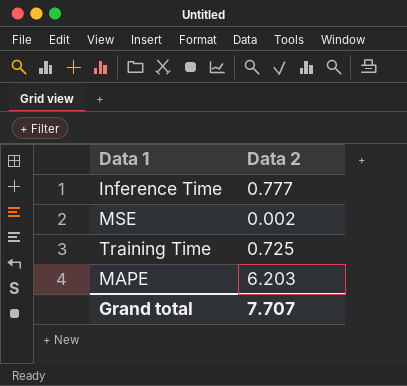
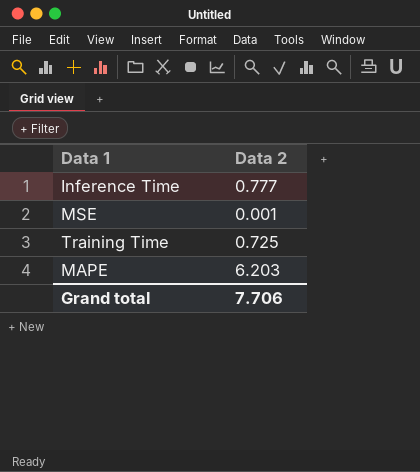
MSE | Data 2: 0.002 -> 0.001
Grand total | Data 2: 7.707 -> 7.706

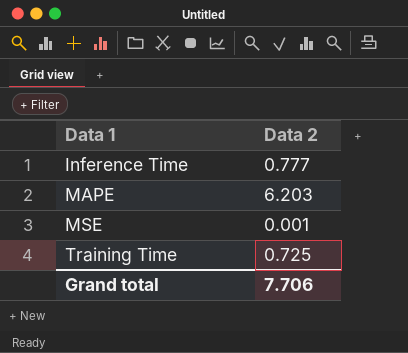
row order: none -> Data 1 ascending

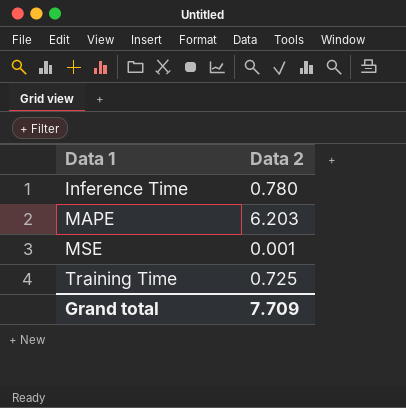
Inference Time | Data 2: 0.777 -> 0.780
Grand total | Data 2: 7.706 -> 7.709

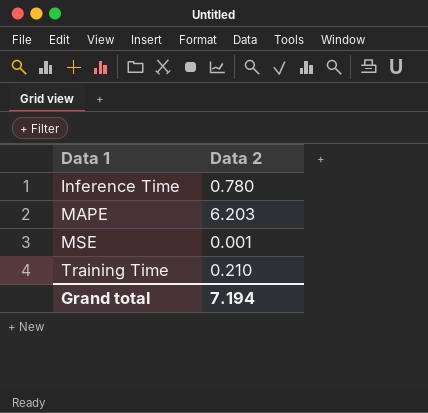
Training Time | Data 2: 0.725 -> 0.210
Grand total | Data 2: 7.709 -> 7.194

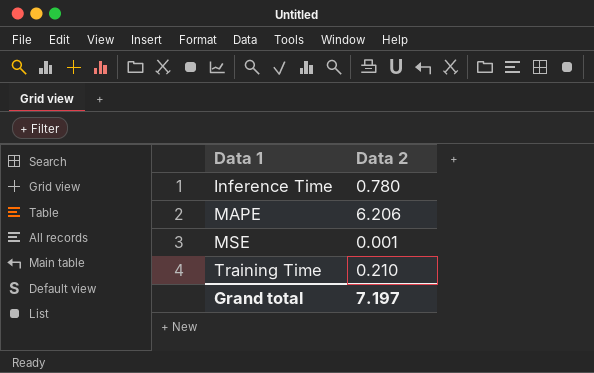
MAPE | Data 2: 6.203 -> 6.206
Grand total | Data 2: 7.194 -> 7.197

